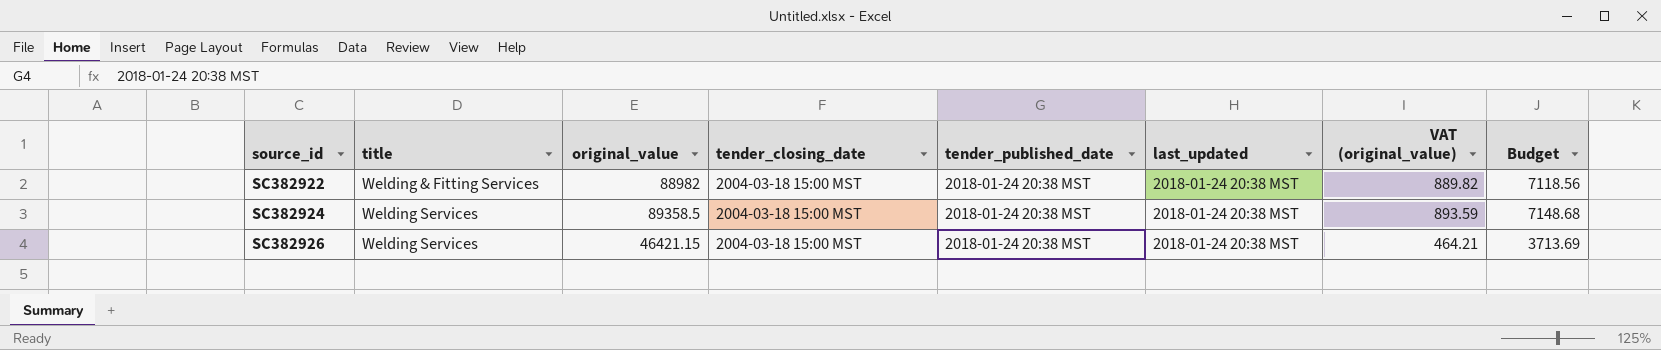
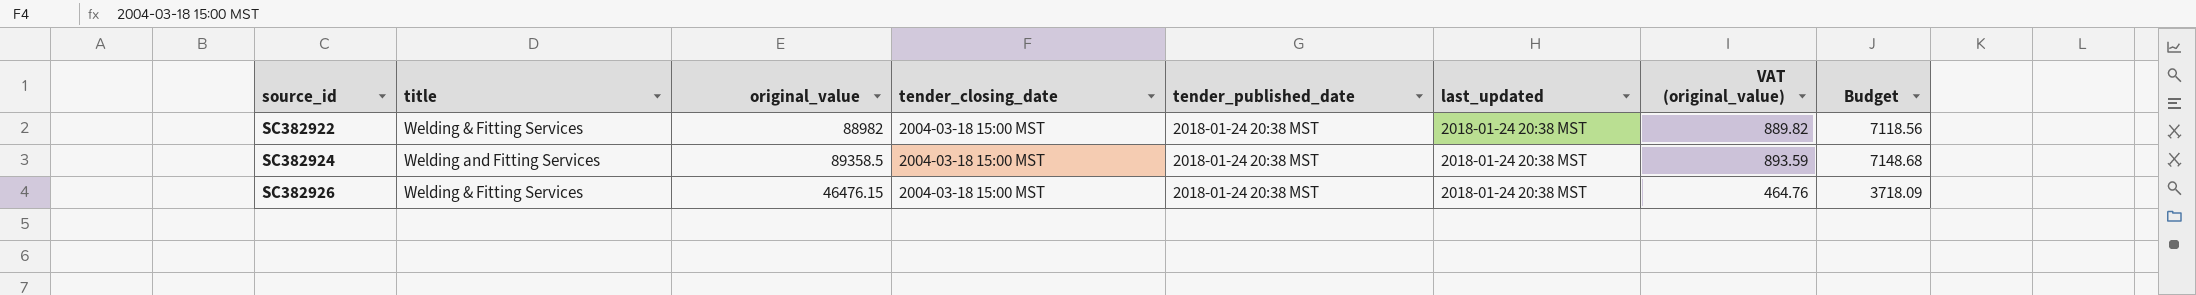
SC382924 | title: Welding Services -> Welding and Fitting Services
SC382926 | title: Welding Services -> Welding & Fitting Services
SC382926 | original_value: 46421.15 -> 46476.15
SC382926 | VAT (original_value): 464.21 -> 464.76
SC382926 | Budget: 3713.69 -> 3718.09

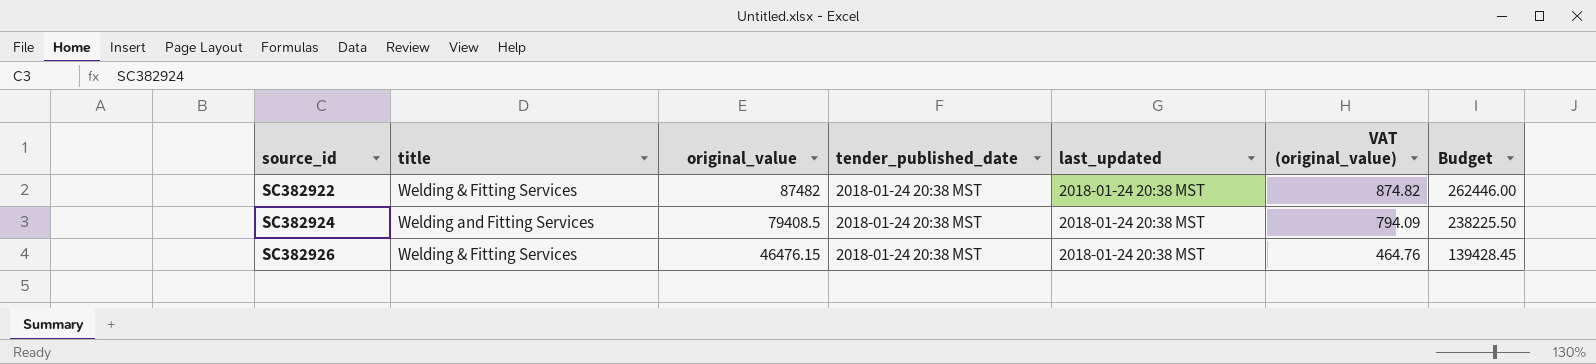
column tender_closing_date | position: 4 -> none
column Budget | formula: [original_value] * 0.08 -> [original_value] * 3
SC382922 | original_value: 88982 -> 87482
SC382922 | VAT (original_value): 889.82 -> 874.82
SC382924 | original_value: 89358.5 -> 79408.5
SC382924 | VAT (original_value): 893.59 -> 794.09

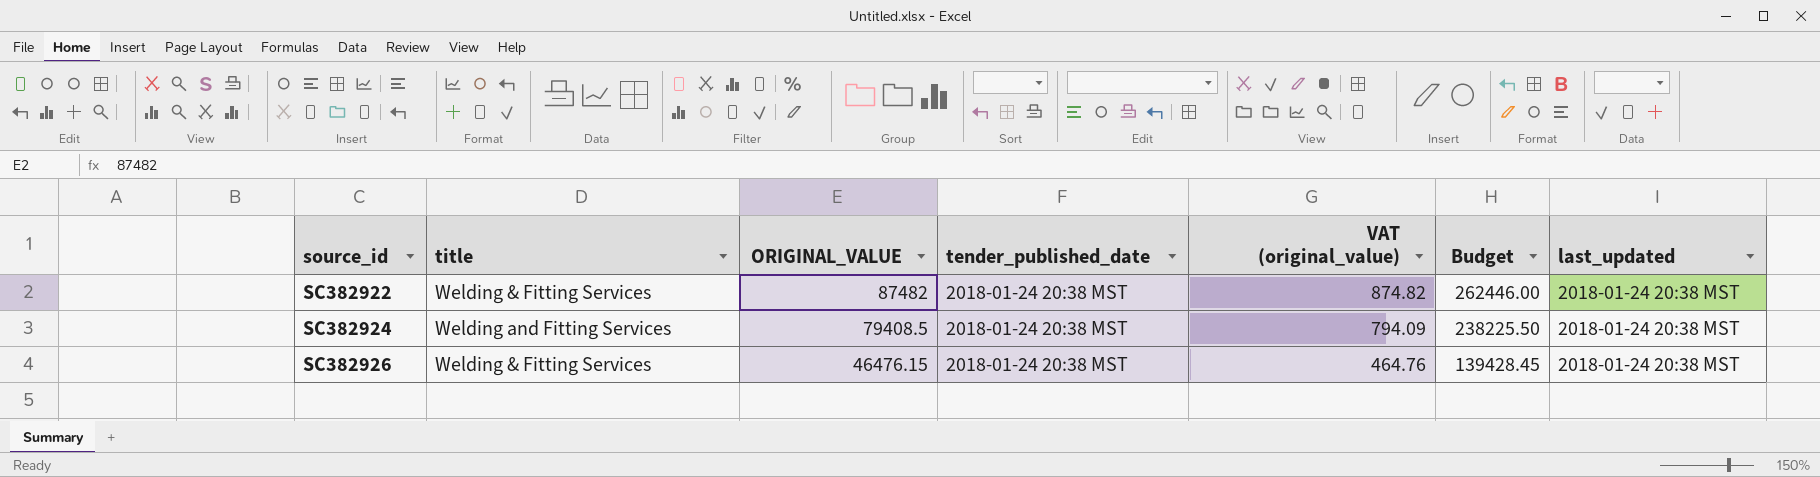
column name: original_value -> ORIGINAL_VALUE
column last_updated | position: 5 -> 7

